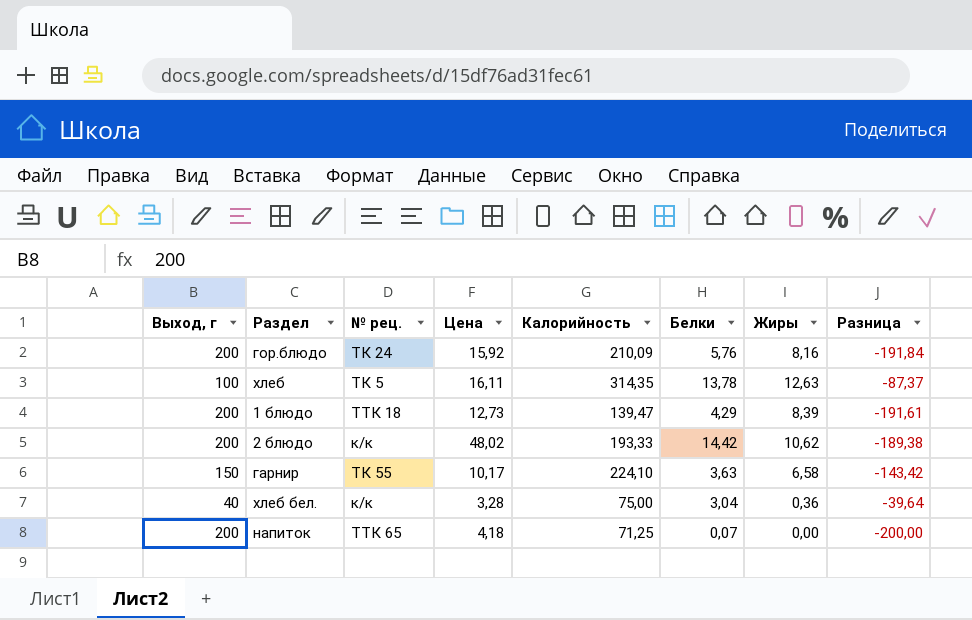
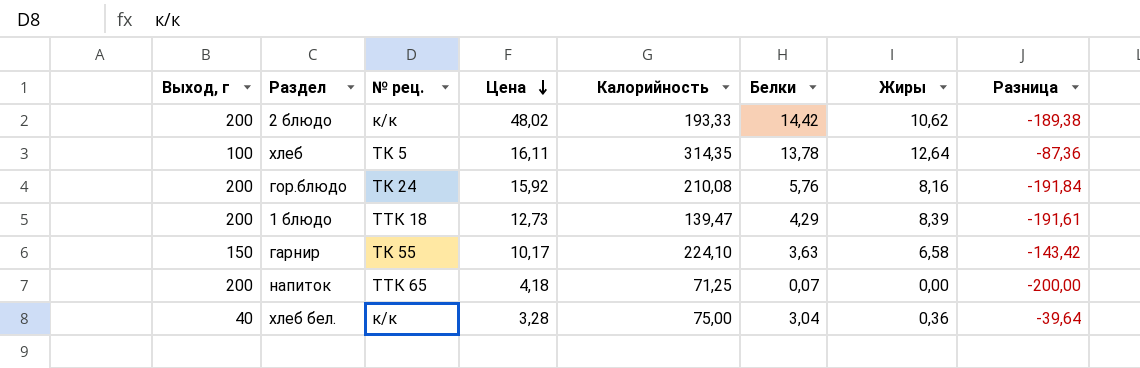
row order: none -> Цена descending
хлеб | Жиры: 12,63 -> 12,64
хлеб | Разница: -87,37 -> -87,36
гор.блюдо | Калорийность: 210,09 -> 210,08

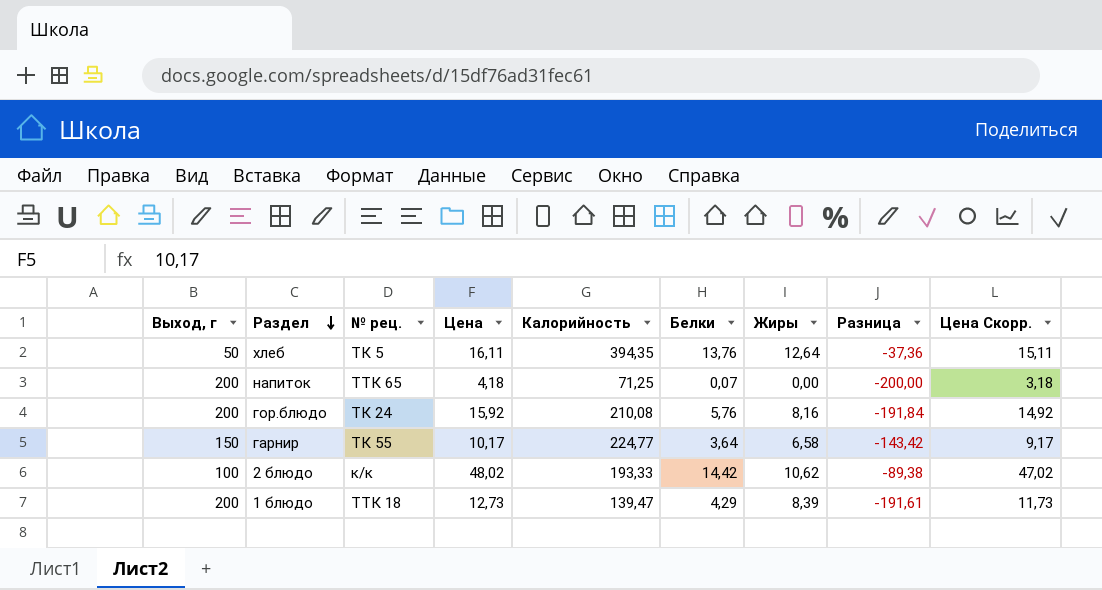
row order: Цена descending -> Раздел descending
column Цена Скорр. | formula: none -> [Цена] - 1
row хлеб бел.: 40 | к/к | 3,28 | 75,00 | 3,04 | 0,36 | -39,64 -> none
хлеб | Выход, г: 100 -> 50
хлеб | Калорийность: 314,35 -> 394,35
хлеб | Белки: 13,78 -> 13,76
хлеб | Разница: -87,36 -> -37,36
гарнир | Калорийность: 224,10 -> 224,77
гарнир | Белки: 3,63 -> 3,64
2 блюдо | Выход, г: 200 -> 100
2 блюдо | Разница: -189,38 -> -89,38

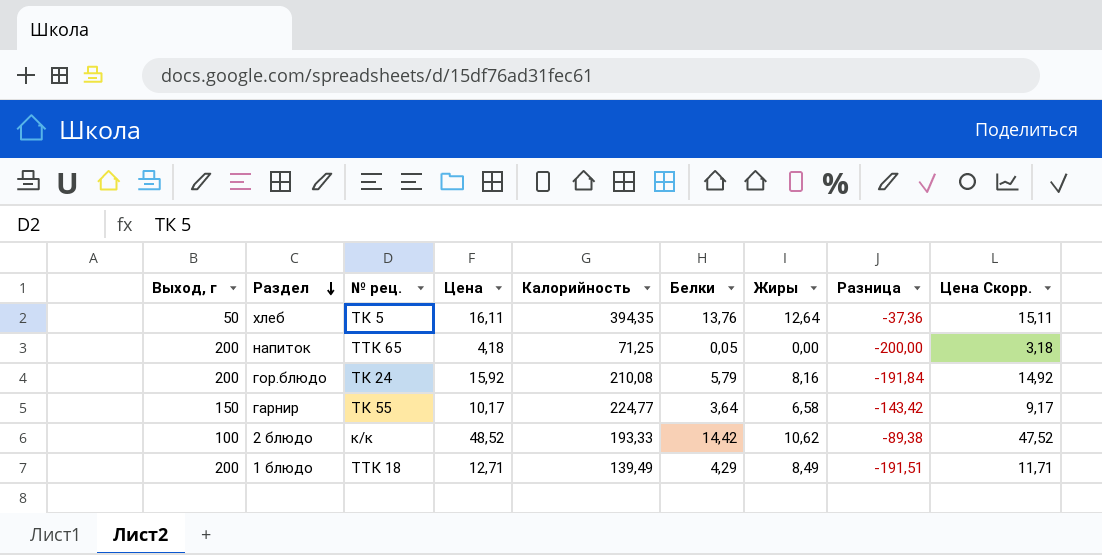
напиток | Белки: 0,07 -> 0,05
гор.блюдо | Белки: 5,76 -> 5,79
2 блюдо | Цена: 48,02 -> 48,52
2 блюдо | Цена Скорр.: 47,02 -> 47,52
1 блюдо | Цена: 12,73 -> 12,71
1 блюдо | Калорийность: 139,47 -> 139,49
1 блюдо | Жиры: 8,39 -> 8,49
1 блюдо | Разница: -191,61 -> -191,51
1 блюдо | Цена Скорр.: 11,73 -> 11,71

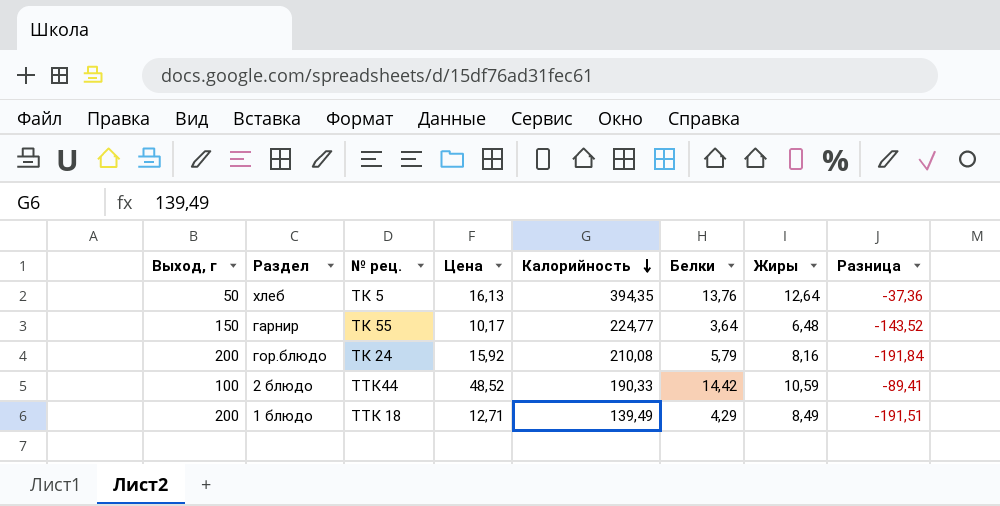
row order: Раздел descending -> Калорийность descending
column Цена Скорр. | formula: [Цена] - 1 -> none
row напиток: 200 | ТТК 65 | 4,18 | 71,25 | 0,05 | 0,00 | -200,00 | 3,18 -> none
хлеб | Цена: 16,11 -> 16,13
гарнир | Жиры: 6,58 -> 6,48
гарнир | Разница: -143,42 -> -143,52
2 блюдо | № рец.: к/к -> ТТК44
2 блюдо | Калорийность: 193,33 -> 190,33
2 блюдо | Жиры: 10,62 -> 10,59
2 блюдо | Разница: -89,38 -> -89,41

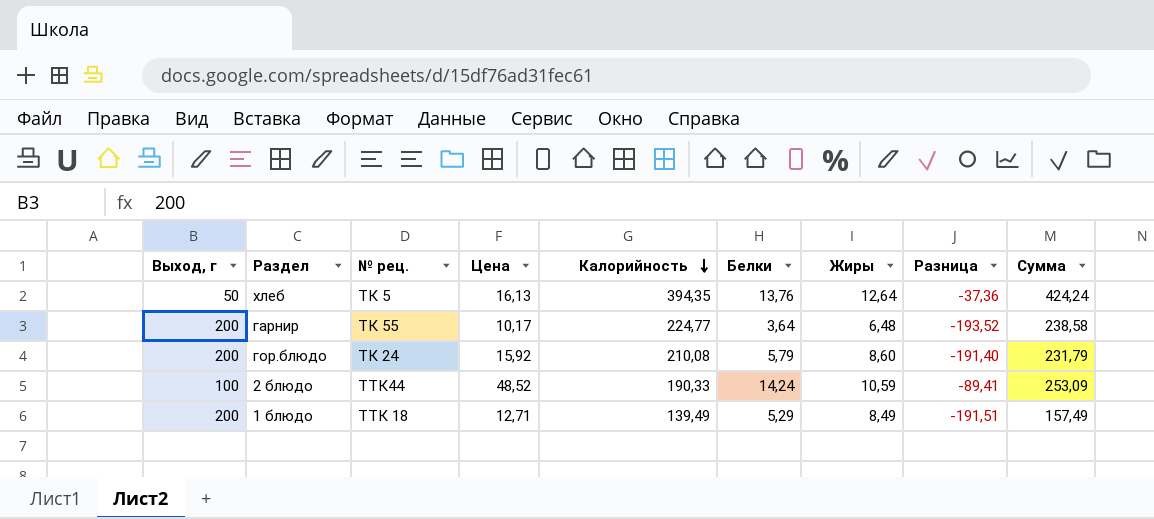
column Сумма | formula: none -> [Цена] + [Калорийность] + [Белки]
гарнир | Выход, г: 150 -> 200
гарнир | Разница: -143,52 -> -193,52
гор.блюдо | Жиры: 8,16 -> 8,60
гор.блюдо | Разница: -191,84 -> -191,40
2 блюдо | Белки: 14,42 -> 14,24
1 блюдо | Белки: 4,29 -> 5,29

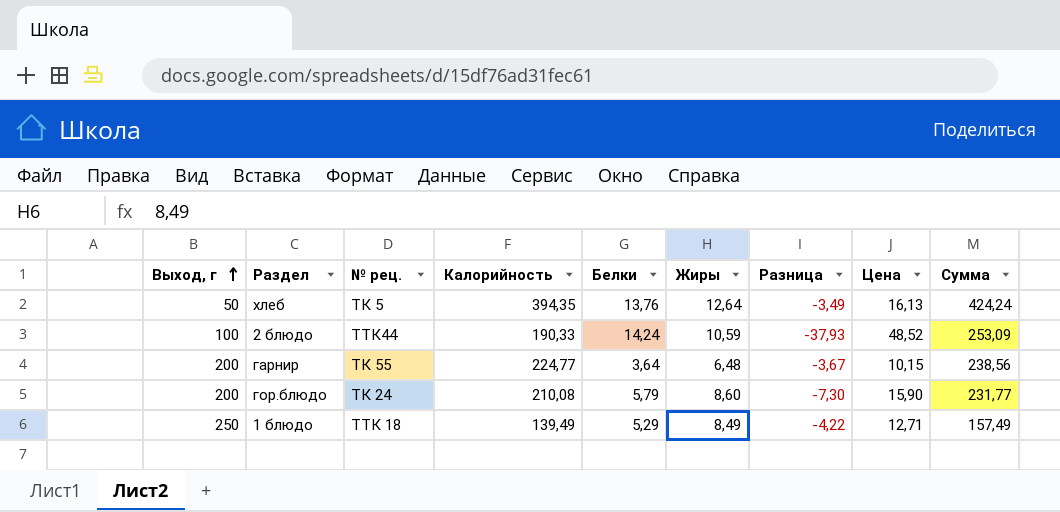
row order: Калорийность descending -> Выход, г ascending
column Разница | formula: [Жиры] - [Выход, г] -> [Жиры] - [Цена]
column Цена | position: 4 -> 8
гарнир | Цена: 10,17 -> 10,15
гарнир | Сумма: 238,58 -> 238,56
гор.блюдо | Цена: 15,92 -> 15,90
гор.блюдо | Сумма: 231,79 -> 231,77
1 блюдо | Выход, г: 200 -> 250

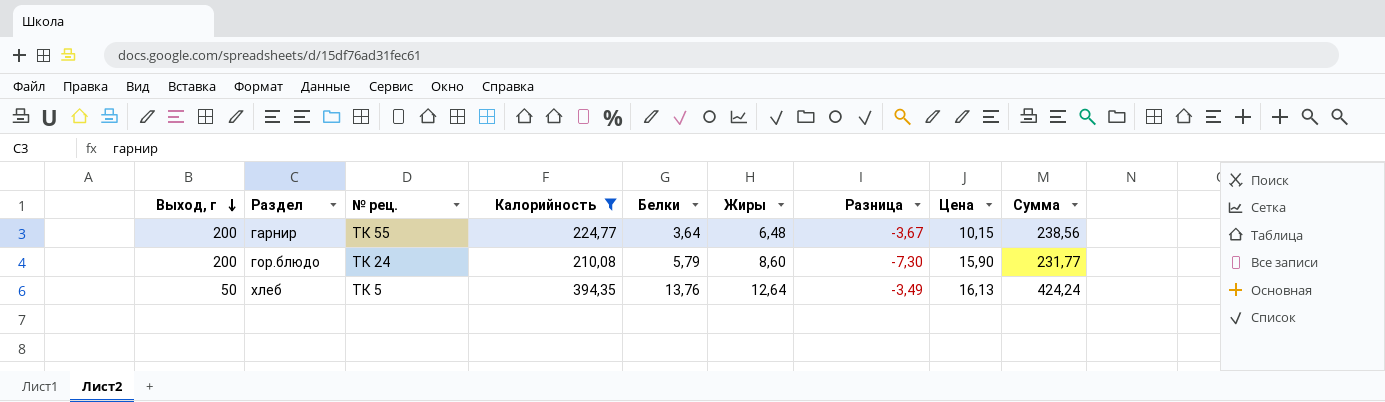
filter: none -> Калорийность >= 210,08
row order: Выход, г ascending -> Выход, г descending

